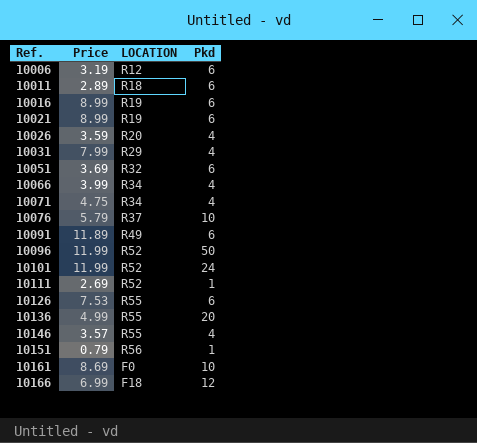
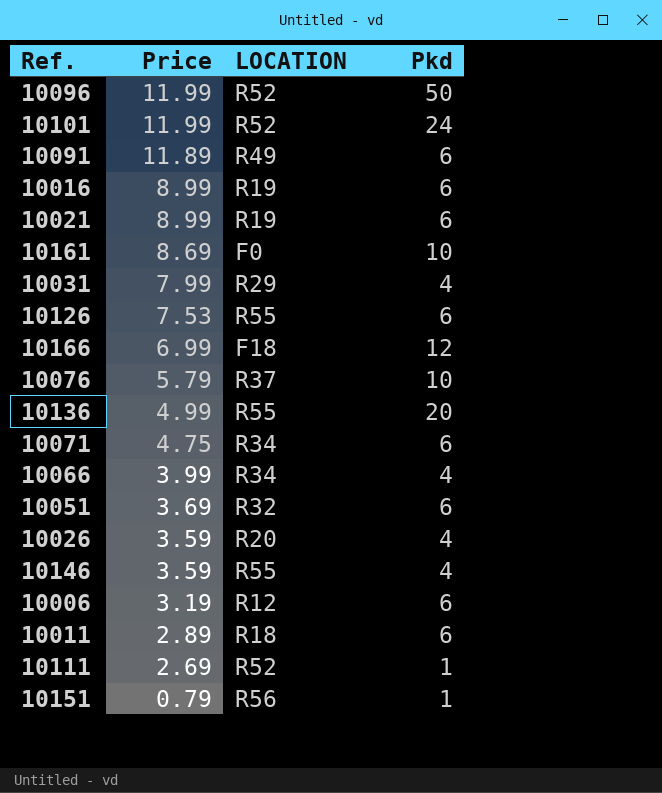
row order: Ref. ascending -> Price descending
10071 | Pkd: 4 -> 6
10146 | Price: 3.57 -> 3.59

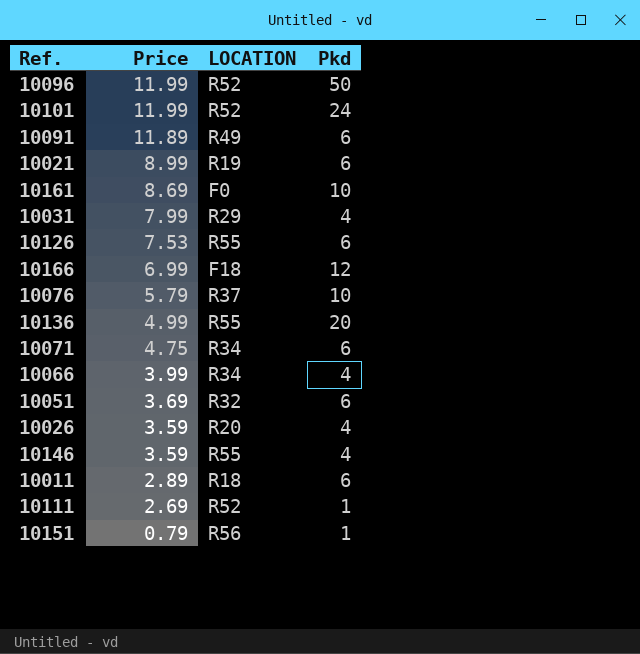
row 10016: 8.99 | R19 | 6 -> none
row 10006: 3.19 | R12 | 6 -> none

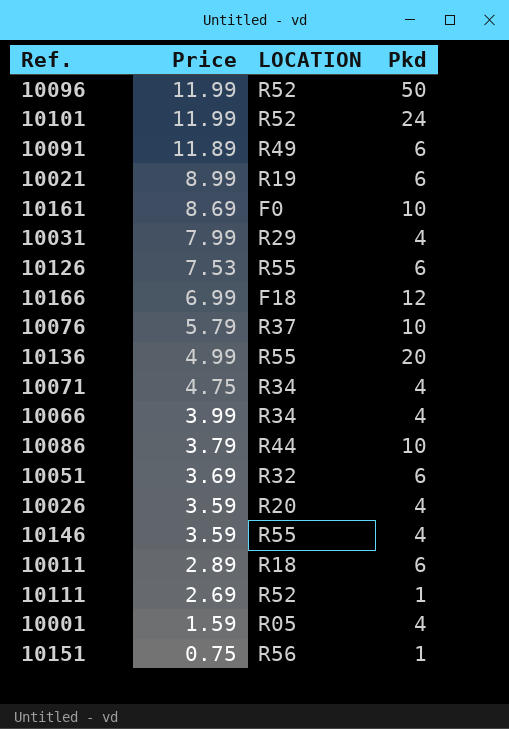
10071 | Pkd: 6 -> 4
row 10086: none -> 3.79 | R44 | 10
row 10001: none -> 1.59 | R05 | 4
10151 | Price: 0.79 -> 0.75

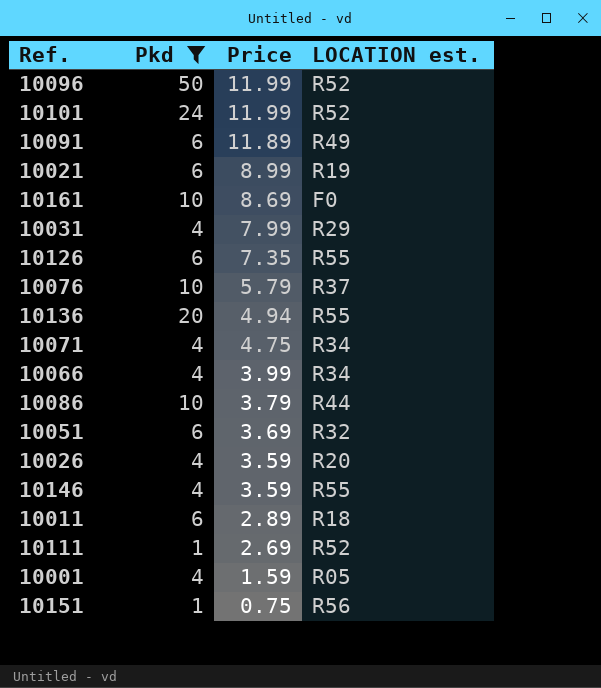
filter: none -> Pkd != 12
column Pkd | position: 4 -> 2
column name: LOCATION -> LOCATION est.
10126 | Price: 7.53 -> 7.35
10136 | Price: 4.99 -> 4.94

